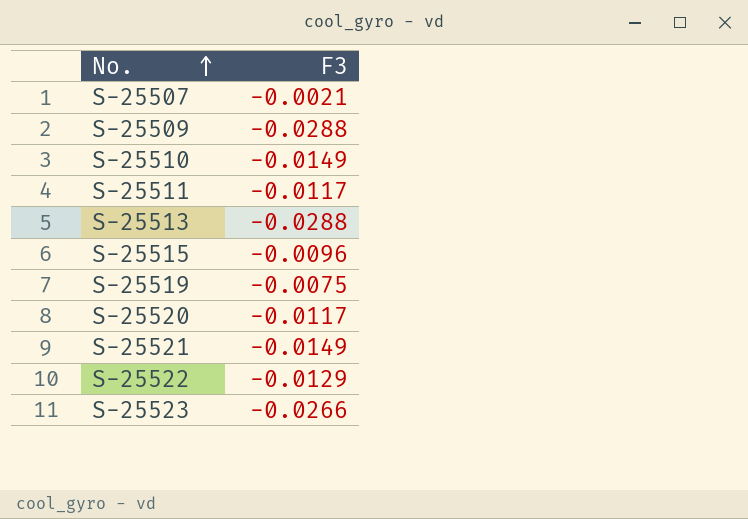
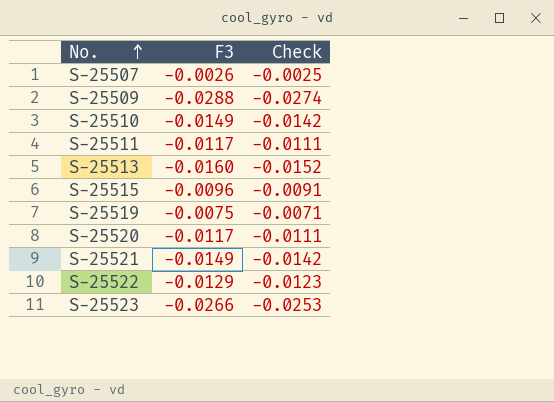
column Check | formula: none -> [F3] * 0.95
S-25507 | F3: -0.0021 -> -0.0026
S-25513 | F3: -0.0288 -> -0.0160

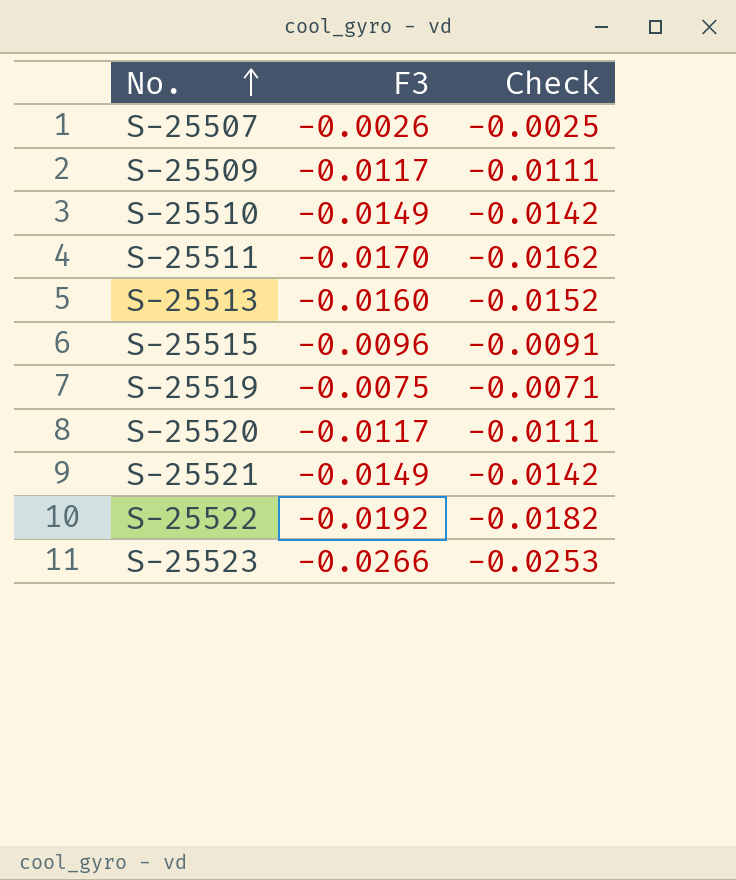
S-25509 | F3: -0.0288 -> -0.0117
S-25509 | Check: -0.0274 -> -0.0111
S-25511 | F3: -0.0117 -> -0.0170
S-25511 | Check: -0.0111 -> -0.0162
S-25522 | F3: -0.0129 -> -0.0192
S-25522 | Check: -0.0123 -> -0.0182

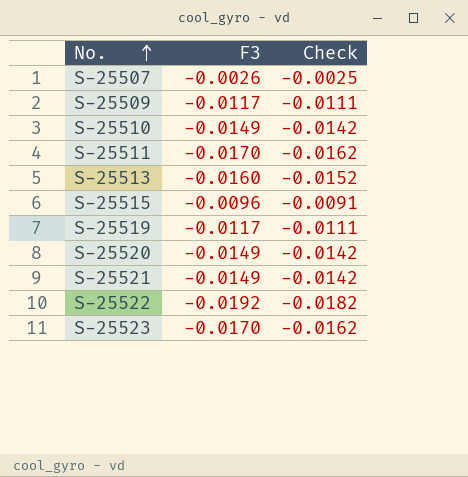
S-25519 | F3: -0.0075 -> -0.0117
S-25519 | Check: -0.0071 -> -0.0111
S-25520 | F3: -0.0117 -> -0.0149
S-25520 | Check: -0.0111 -> -0.0142
S-25523 | F3: -0.0266 -> -0.0170
S-25523 | Check: -0.0253 -> -0.0162

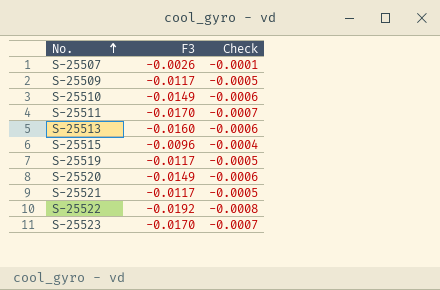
column Check | formula: [F3] * 0.95 -> [F3] * 0.04
S-25521 | F3: -0.0149 -> -0.0117

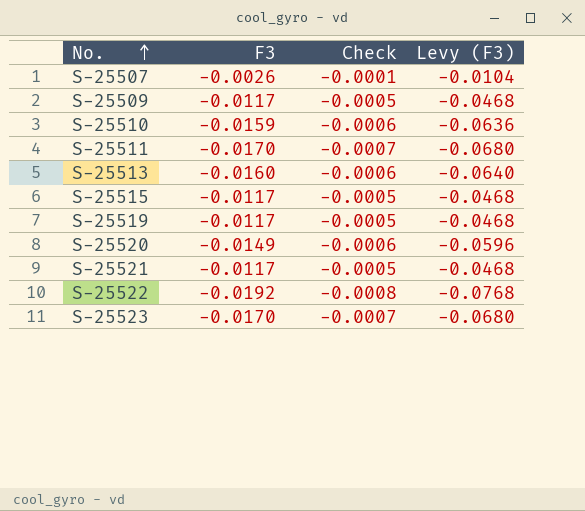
column Levy (F3) | formula: none -> [F3] * 4
S-25510 | F3: -0.0149 -> -0.0159
S-25515 | F3: -0.0096 -> -0.0117
S-25515 | Check: -0.0004 -> -0.0005

